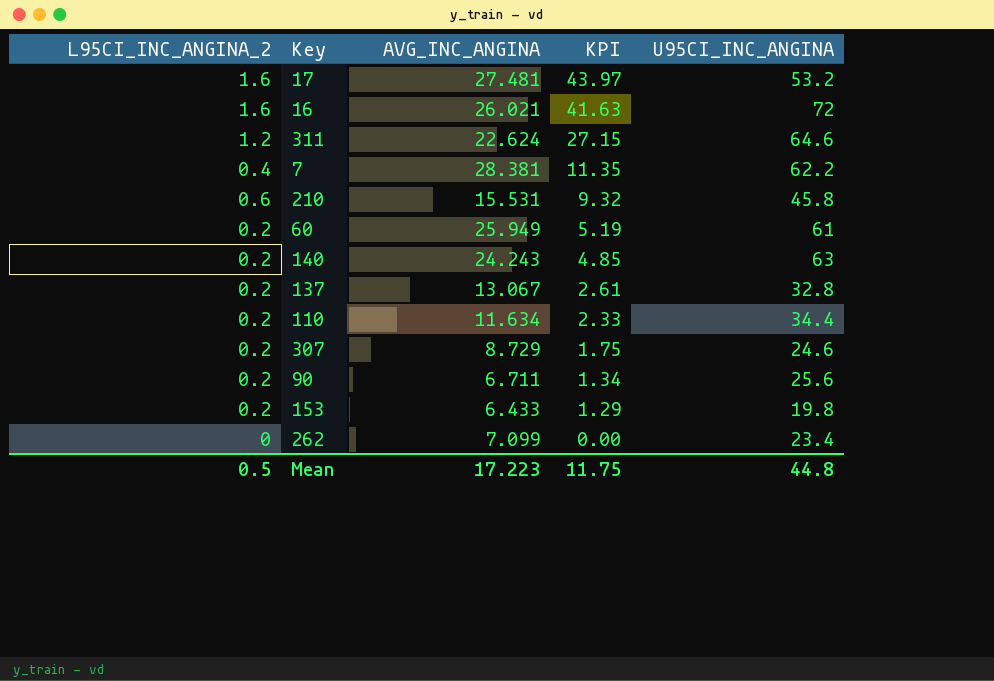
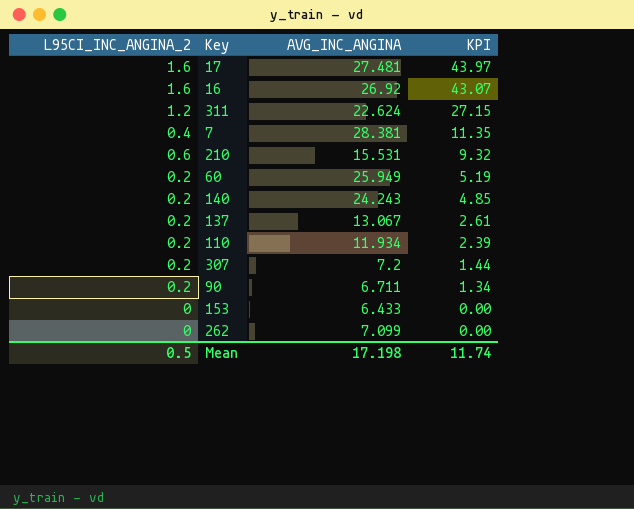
column U95CI_INC_ANGINA | position: 5 -> none
16 | AVG_INC_ANGINA: 26.021 -> 26.92
16 | KPI: 41.63 -> 43.07
110 | AVG_INC_ANGINA: 11.634 -> 11.934
110 | KPI: 2.33 -> 2.39
307 | AVG_INC_ANGINA: 8.729 -> 7.2
307 | KPI: 1.75 -> 1.44
153 | L95CI_INC_ANGINA_2: 0.2 -> 0
153 | KPI: 1.29 -> 0.00
Mean | AVG_INC_ANGINA: 17.223 -> 17.198
Mean | KPI: 11.75 -> 11.74

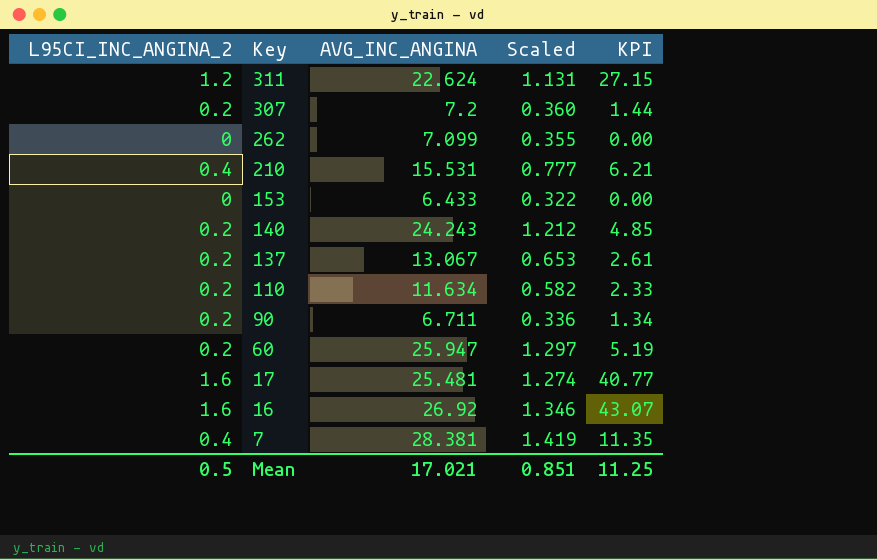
row order: KPI descending -> Key descending
column Scaled | formula: none -> [AVG_INC_ANGINA] * 0.05
210 | L95CI_INC_ANGINA_2: 0.6 -> 0.4
210 | KPI: 9.32 -> 6.21
110 | AVG_INC_ANGINA: 11.934 -> 11.634
110 | KPI: 2.39 -> 2.33
60 | AVG_INC_ANGINA: 25.949 -> 25.947
17 | AVG_INC_ANGINA: 27.481 -> 25.481
17 | KPI: 43.97 -> 40.77
Mean | AVG_INC_ANGINA: 17.198 -> 17.021
Mean | KPI: 11.74 -> 11.25

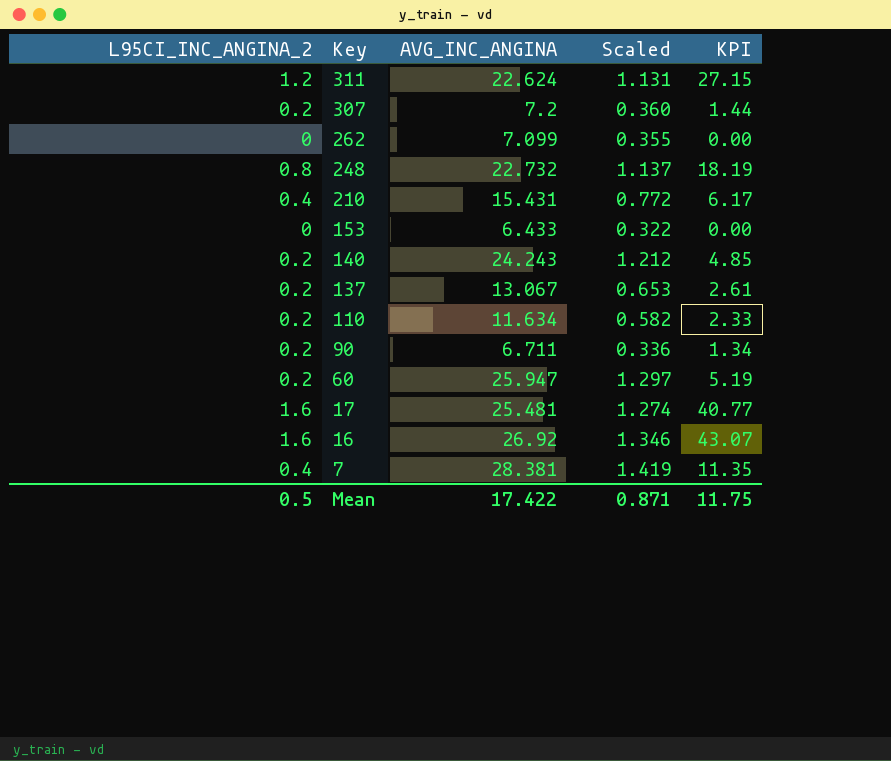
row 248: none -> 0.8 | 22.732 | 1.137 | 18.19
210 | AVG_INC_ANGINA: 15.531 -> 15.431
210 | Scaled: 0.777 -> 0.772
210 | KPI: 6.21 -> 6.17
Mean | AVG_INC_ANGINA: 17.021 -> 17.422
Mean | Scaled: 0.851 -> 0.871
Mean | KPI: 11.25 -> 11.75

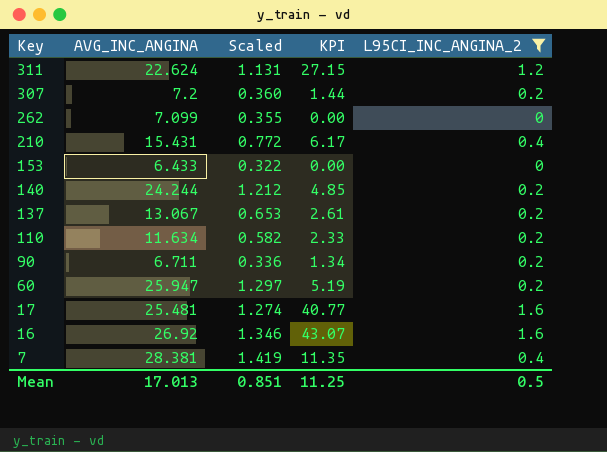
filter: none -> L95CI_INC_ANGINA_2 != 0.8
column L95CI_INC_ANGINA_2 | position: 1 -> 5
140 | AVG_INC_ANGINA: 24.243 -> 24.244
Mean | AVG_INC_ANGINA: 17.422 -> 17.013
Mean | Scaled: 0.871 -> 0.851
Mean | KPI: 11.75 -> 11.25

